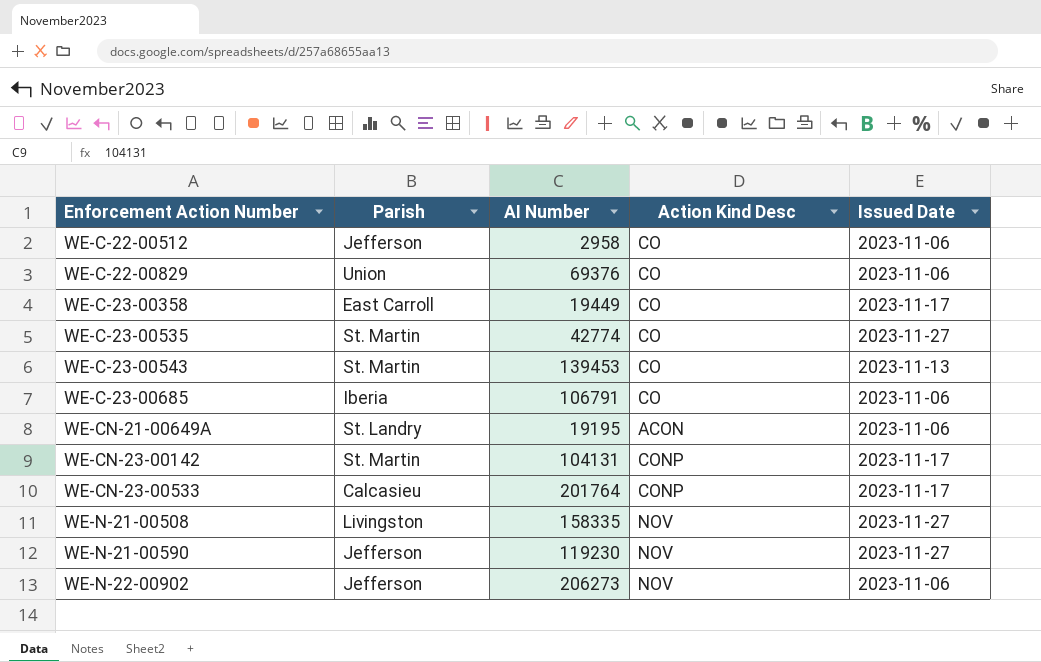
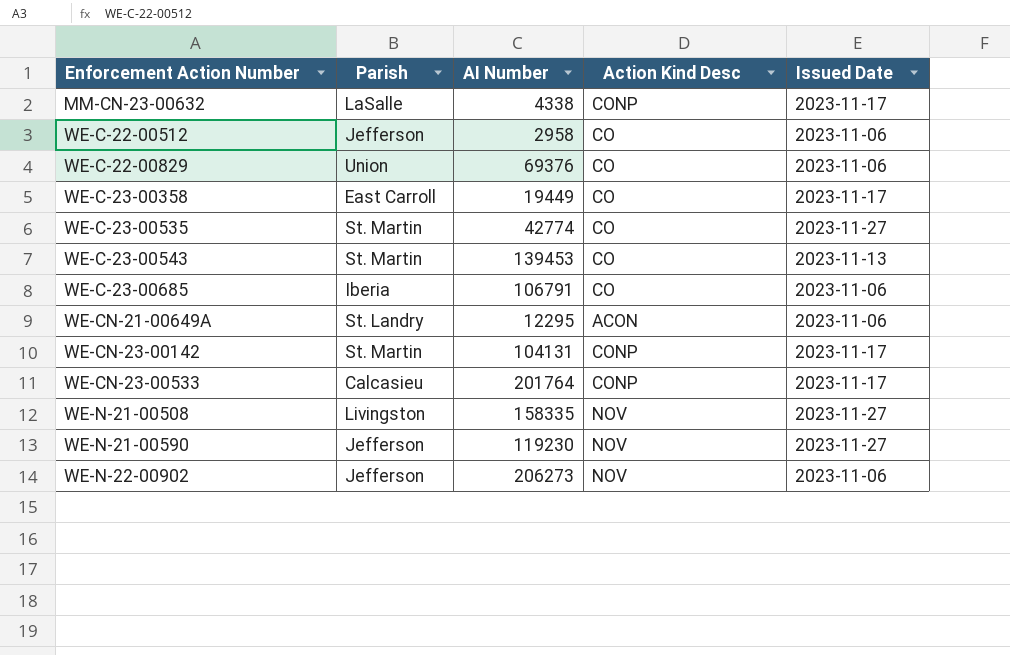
row MM-CN-23-00632: none -> LaSalle | 4338 | CONP | 2023-11-17
WE-CN-21-00649A | AI Number: 19195 -> 12295

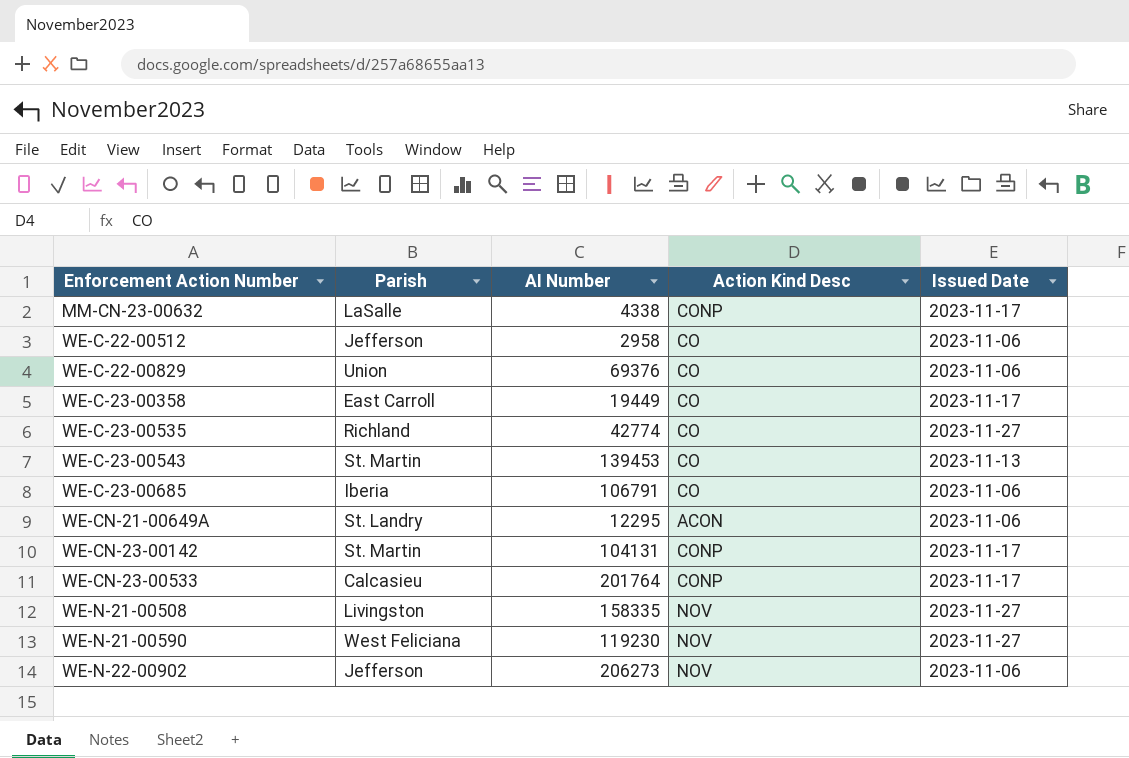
WE-C-23-00535 | Parish: St. Martin -> Richland
WE-N-21-00590 | Parish: Jefferson -> West Feliciana

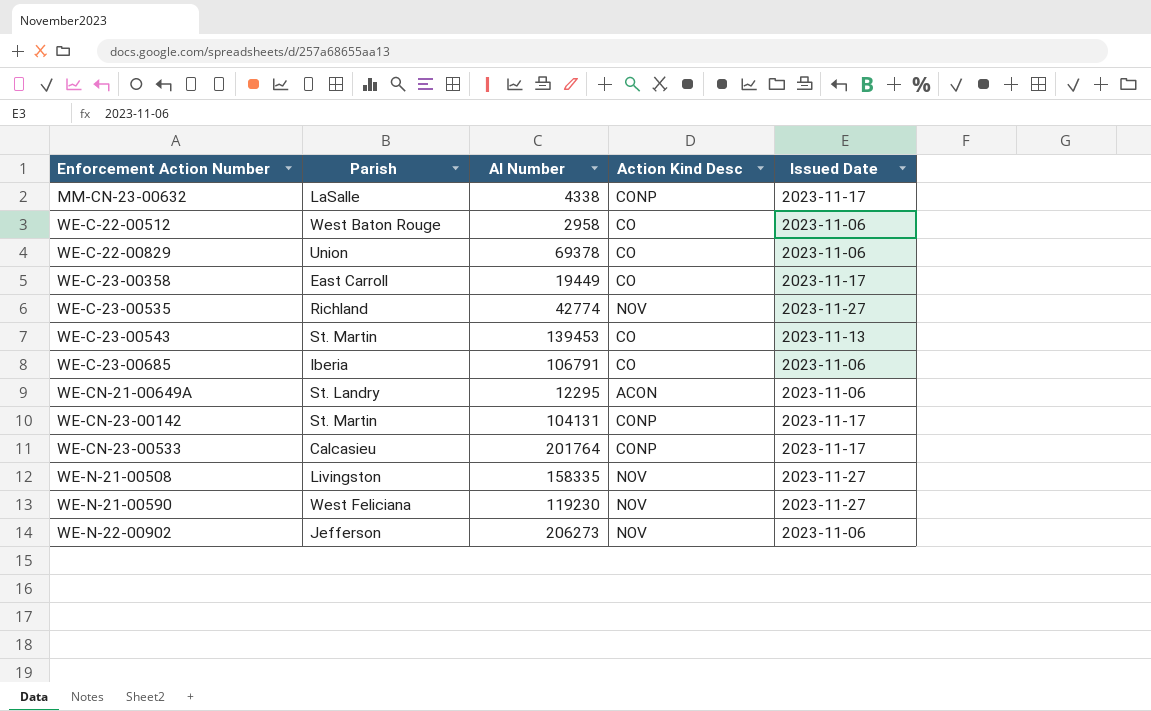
WE-C-22-00512 | Parish: Jefferson -> West Baton Rouge
WE-C-22-00829 | AI Number: 69376 -> 69378
WE-C-23-00535 | Action Kind Desc: CO -> NOV

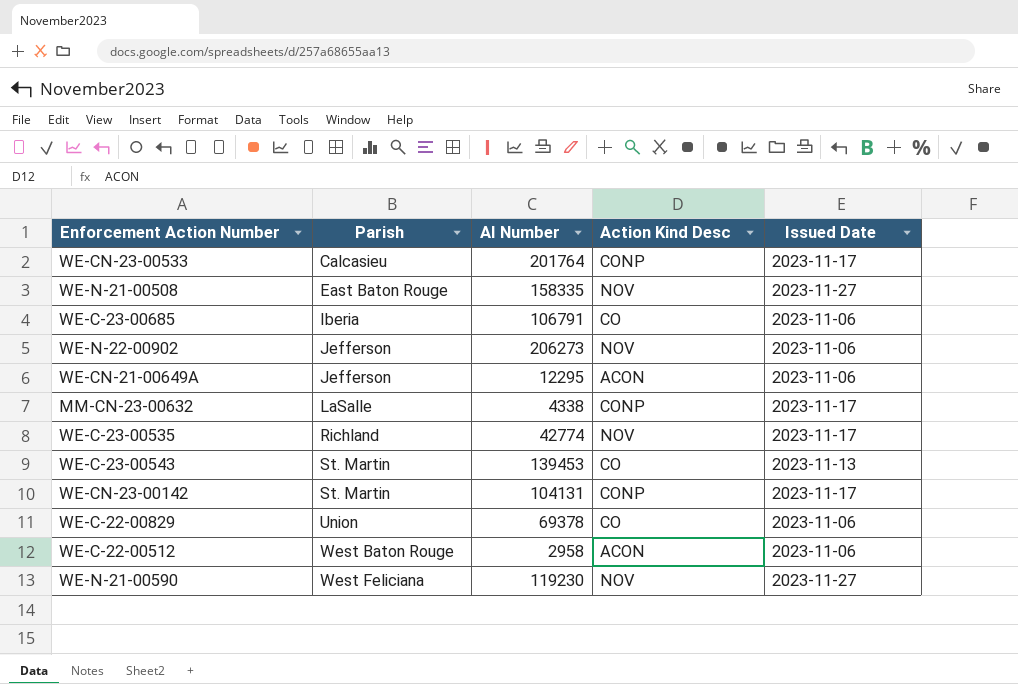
row order: Enforcement Action Number ascending -> Parish ascending
row WE-C-23-00358: East Carroll | 19449 | CO | 2023-11-17 -> none
WE-N-21-00508 | Parish: Livingston -> East Baton Rouge
WE-CN-21-00649A | Parish: St. Landry -> Jefferson
WE-C-23-00535 | Issued Date: 2023-11-27 -> 2023-11-17
WE-C-22-00512 | Action Kind Desc: CO -> ACON

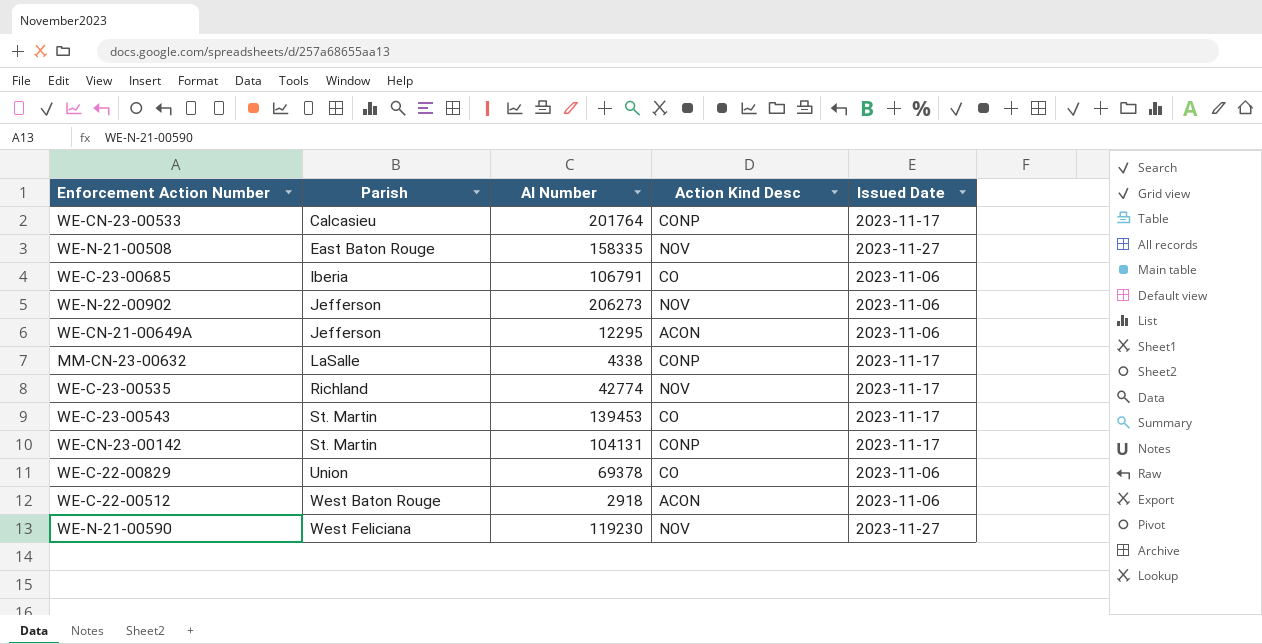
WE-C-23-00543 | Issued Date: 2023-11-13 -> 2023-11-17
WE-C-22-00512 | AI Number: 2958 -> 2918

